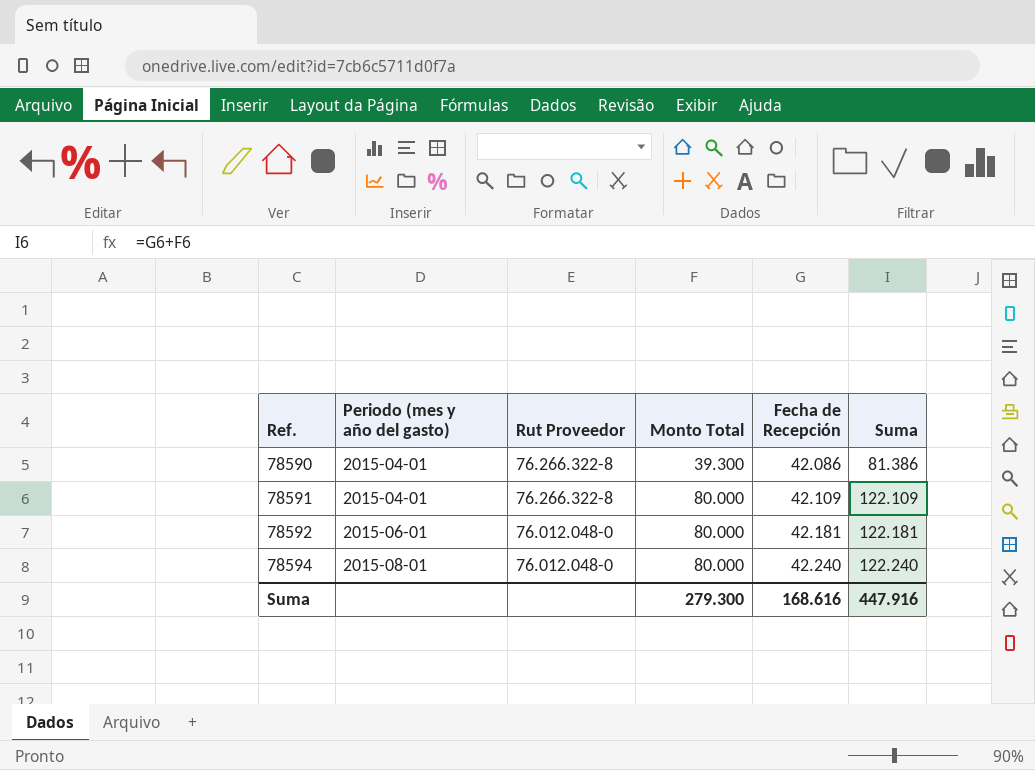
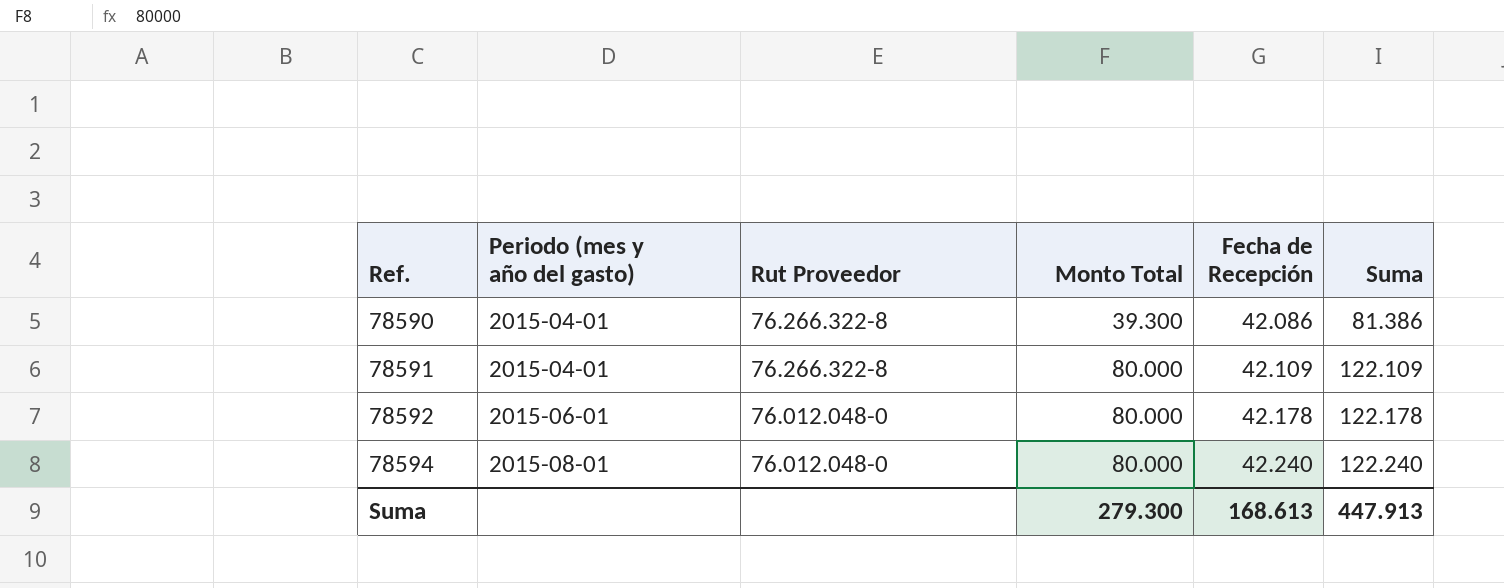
78592 | Fecha de Recepción: 42.181 -> 42.178
78592 | Suma: 122.181 -> 122.178
Suma | Fecha de Recepción: 168.616 -> 168.613
Suma | Suma: 447.916 -> 447.913

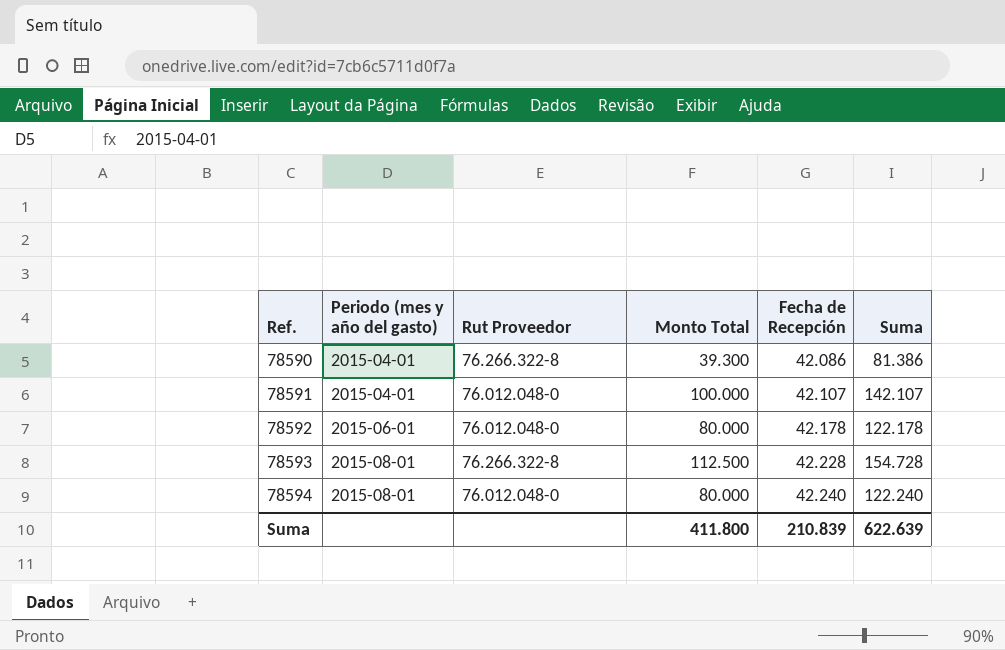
78591 | Rut Proveedor: 76.266.322-8 -> 76.012.048-0
78591 | Monto Total: 80.000 -> 100.000
78591 | Fecha de Recepción: 42.109 -> 42.107
78591 | Suma: 122.109 -> 142.107
row 78593: none -> 2015-08-01 | 76.266.322-8 | 112.500 | 42.228 | 154.728
Suma | Monto Total: 279.300 -> 411.800
Suma | Fecha de Recepción: 168.613 -> 210.839
Suma | Suma: 447.913 -> 622.639

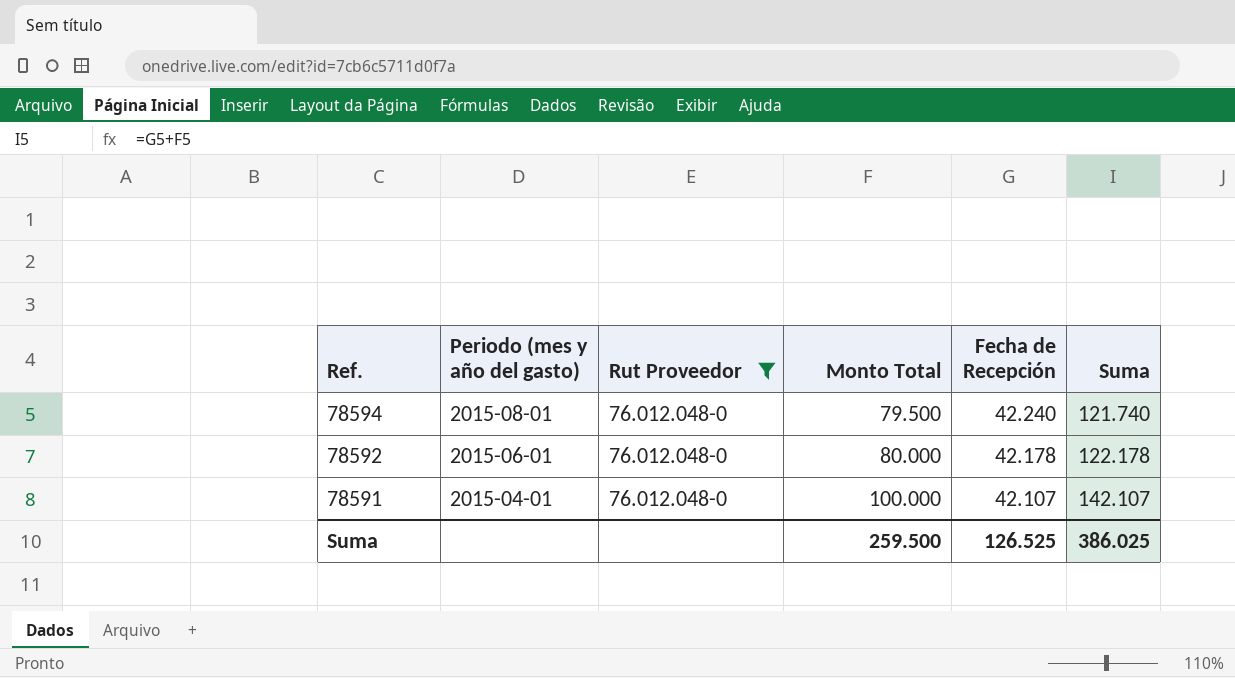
filter: none -> Rut Proveedor = 76.012.048-0
row order: Ref. ascending -> Ref. descending
78594 | Monto Total: 80.000 -> 79.500
78594 | Suma: 122.240 -> 121.740
Suma | Monto Total: 411.800 -> 259.500
Suma | Fecha de Recepción: 210.839 -> 126.525
Suma | Suma: 622.639 -> 386.025

